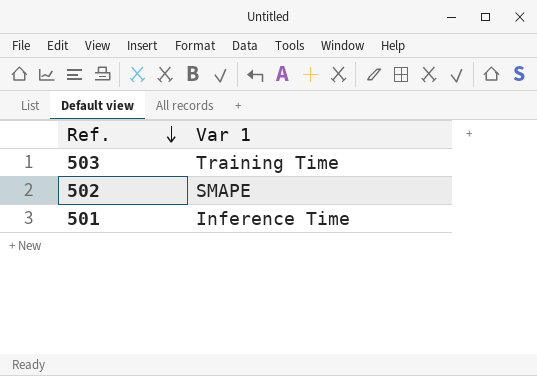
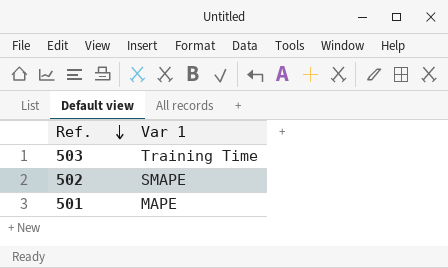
501 | Var 1: Inference Time -> MAPE

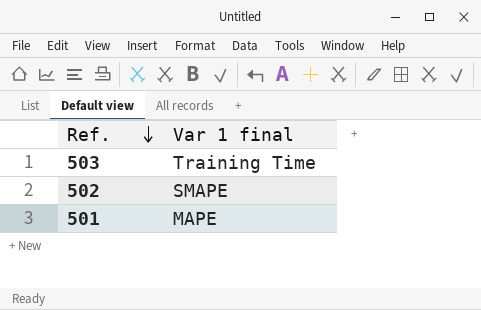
column name: Var 1 -> Var 1 final

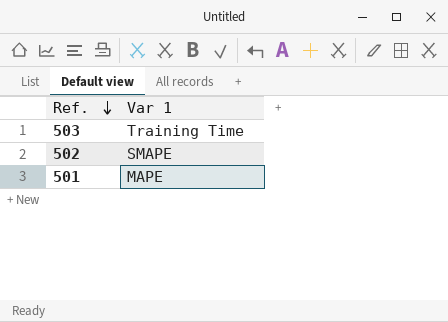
column name: Var 1 final -> Var 1

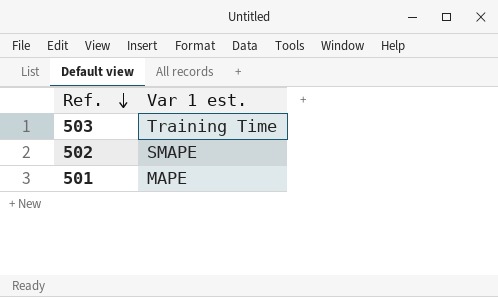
column name: Var 1 -> Var 1 est.

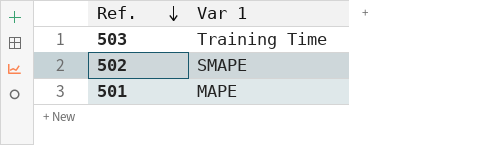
column name: Var 1 est. -> Var 1

